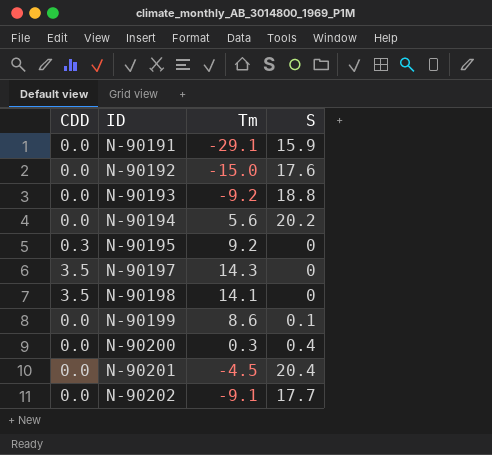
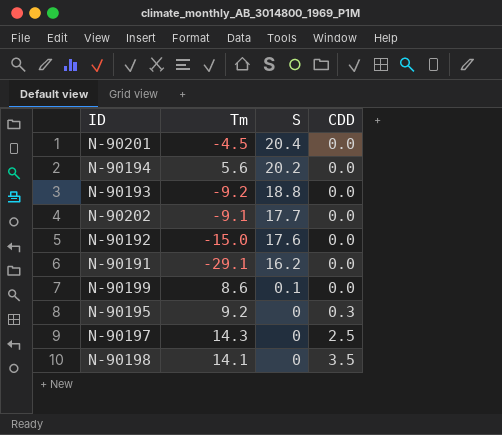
row order: ID ascending -> S descending
column CDD | position: 1 -> 4
row N-90200: 0.0 | 0.3 | 0.4 -> none
N-90191 | S: 15.9 -> 16.2
N-90197 | CDD: 3.5 -> 2.5

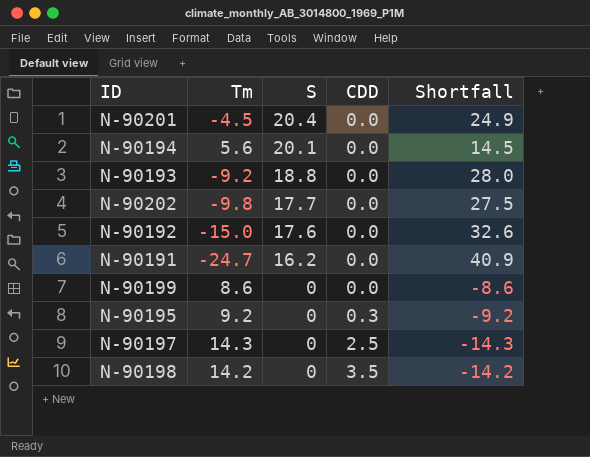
column Shortfall | formula: none -> [S] - [Tm]
N-90194 | S: 20.2 -> 20.1
N-90202 | Tm: -9.1 -> -9.8
N-90191 | Tm: -29.1 -> -24.7
N-90199 | S: 0.1 -> 0
N-90198 | Tm: 14.1 -> 14.2

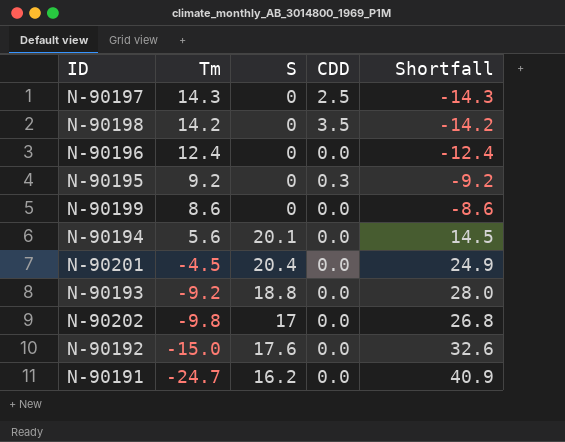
row order: S descending -> Tm descending
row N-90196: none -> 12.4 | 0 | 0.0 | -12.4
N-90202 | S: 17.7 -> 17
N-90202 | Shortfall: 27.5 -> 26.8

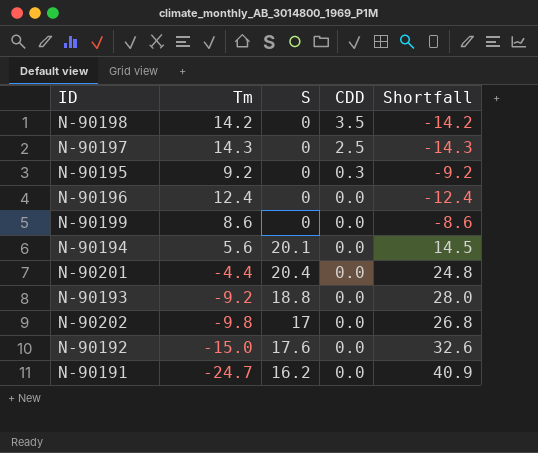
row order: Tm descending -> CDD descending
N-90201 | Tm: -4.5 -> -4.4
N-90201 | Shortfall: 24.9 -> 24.8

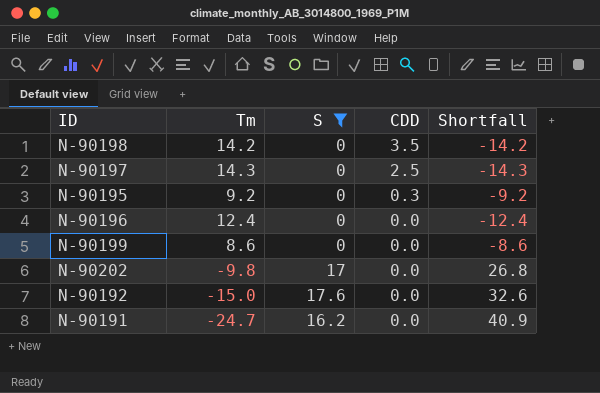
filter: none -> S <= 17.6

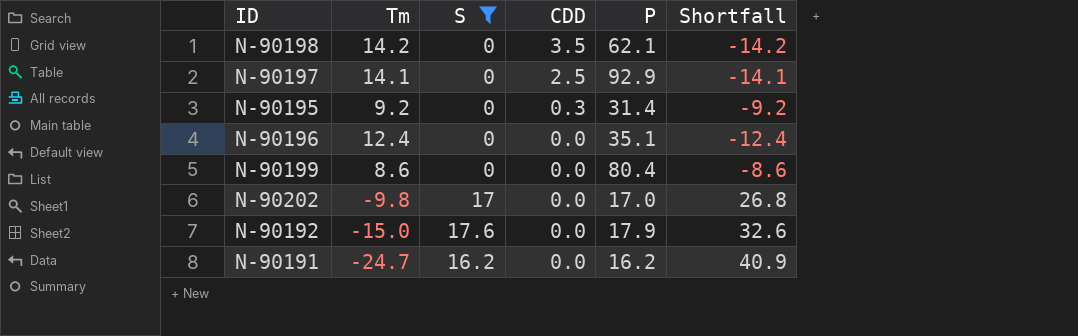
column P | position: none -> 5
N-90197 | Tm: 14.3 -> 14.1
N-90197 | Shortfall: -14.3 -> -14.1

